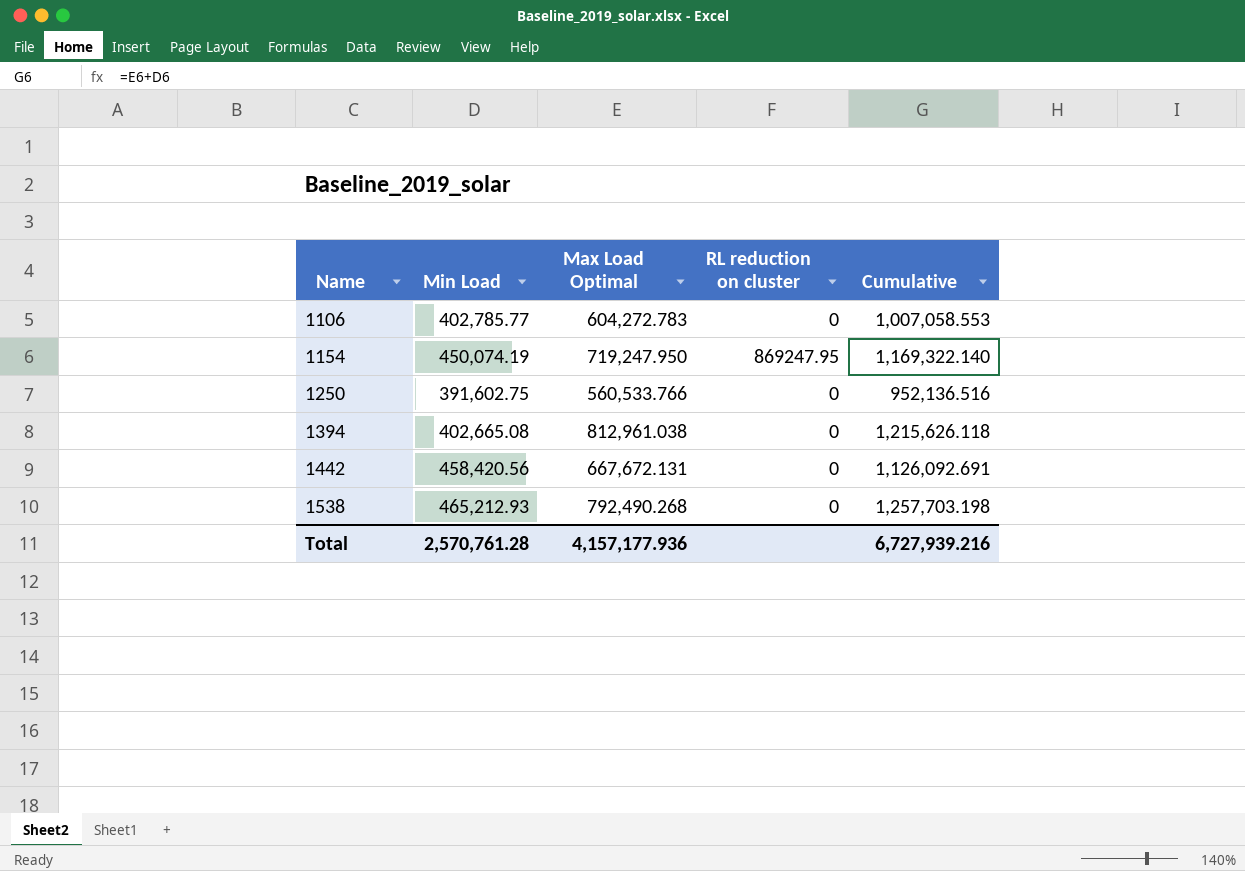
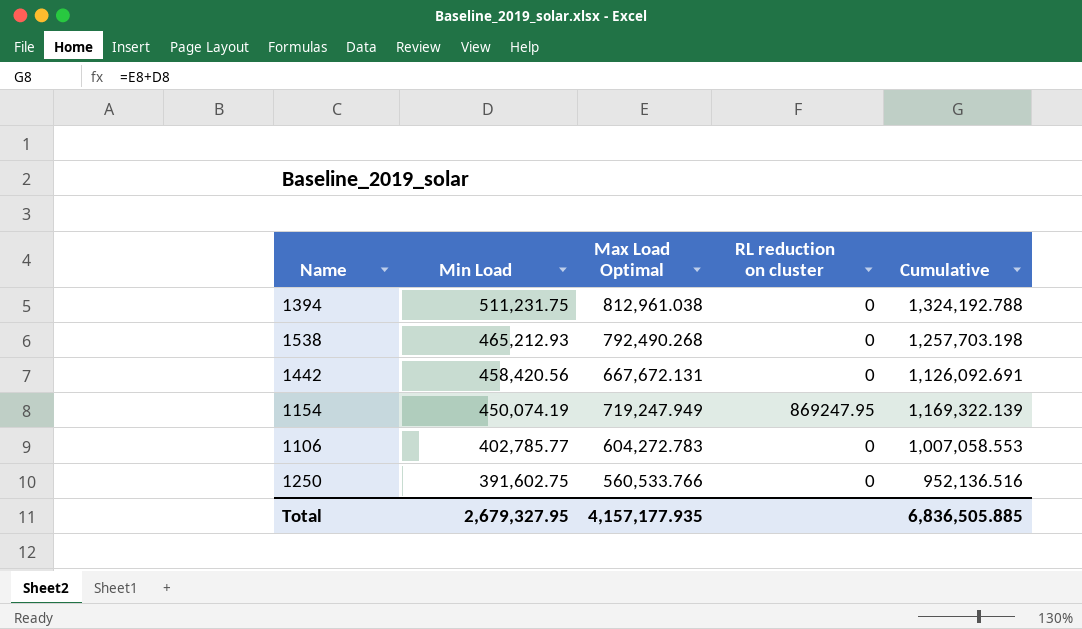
row order: Name ascending -> Min Load descending
1394 | Min Load: 402,665.08 -> 511,231.75
1394 | Cumulative: 1,215,626.118 -> 1,324,192.788
1154 | Max Load Optimal: 719,247.950 -> 719,247.949
1154 | Cumulative: 1,169,322.140 -> 1,169,322.139
Total | Min Load: 2,570,761.28 -> 2,679,327.95
Total | Max Load Optimal: 4,157,177.936 -> 4,157,177.935
Total | Cumulative: 6,727,939.216 -> 6,836,505.885

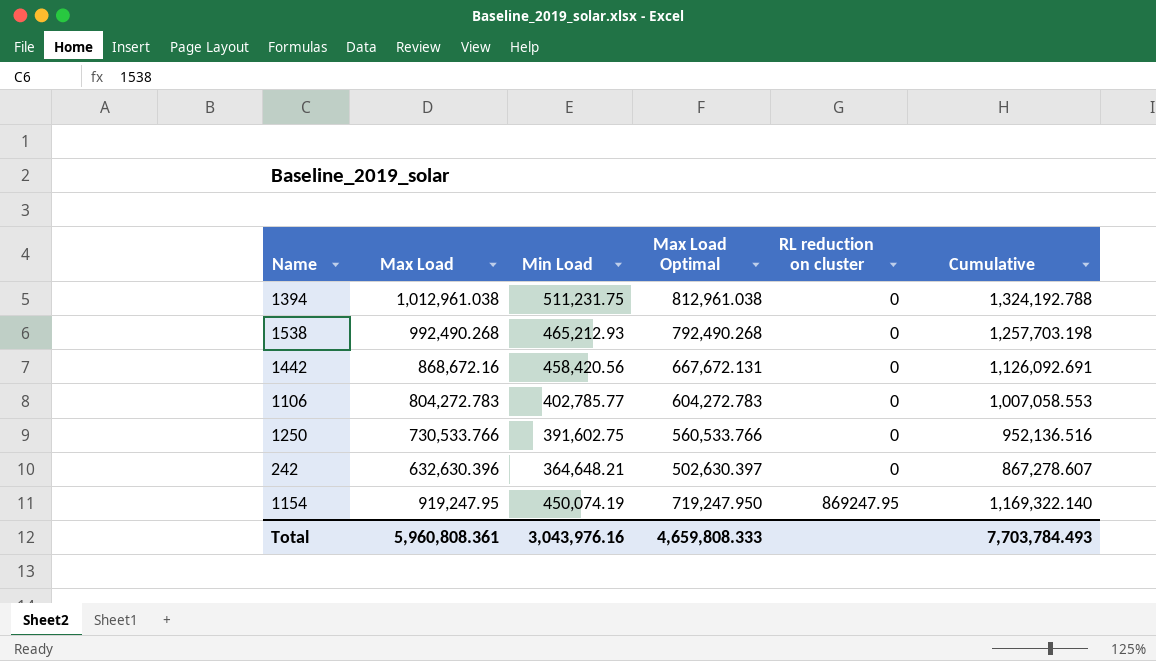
row order: Min Load descending -> RL reduction on cluster ascending
column Max Load | position: none -> 2
row 242: none -> 632,630.396 | 364,648.21 | 502,630.397 | 0 | 867,278.607
1154 | Max Load Optimal: 719,247.949 -> 719,247.950
1154 | Cumulative: 1,169,322.139 -> 1,169,322.140
Total | Min Load: 2,679,327.95 -> 3,043,976.16
Total | Max Load Optimal: 4,157,177.935 -> 4,659,808.333
Total | Cumulative: 6,836,505.885 -> 7,703,784.493

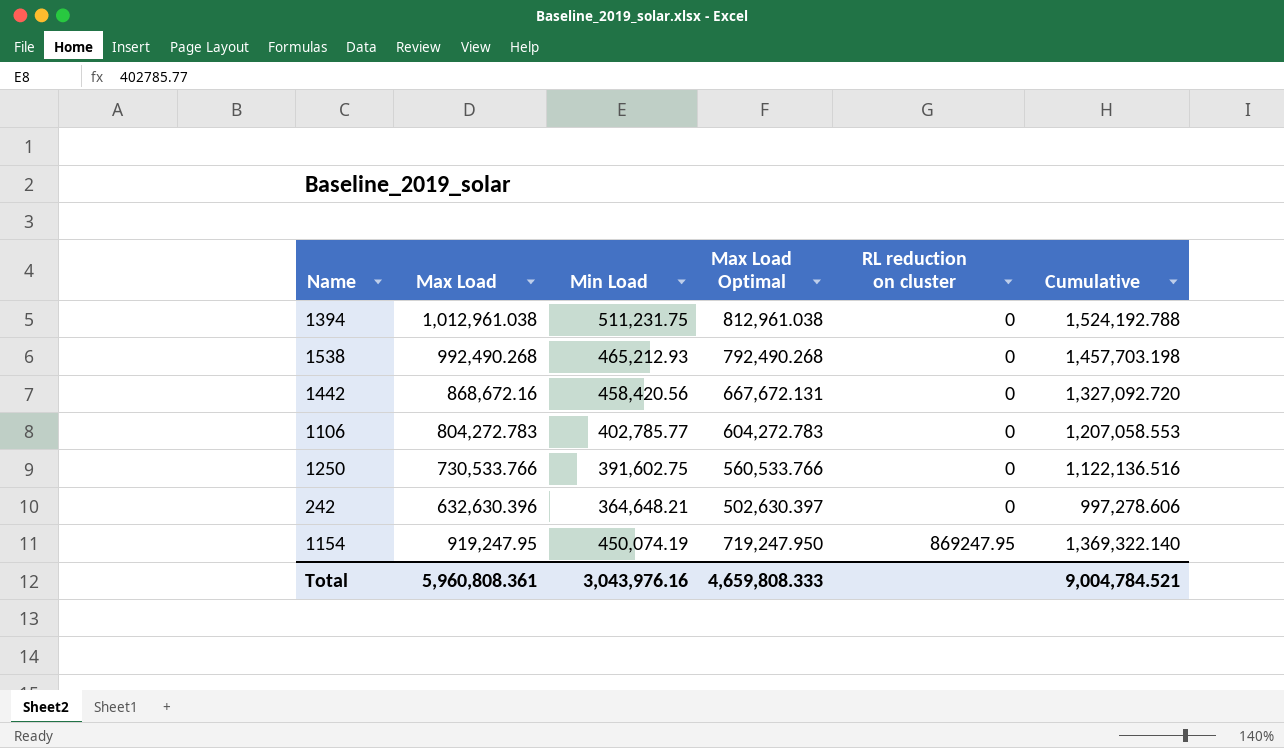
column Cumulative | formula: [Min Load] + [Max Load Optimal] -> [Max Load] + [Min Load]
Total | Cumulative: 7,703,784.493 -> 9,004,784.521

